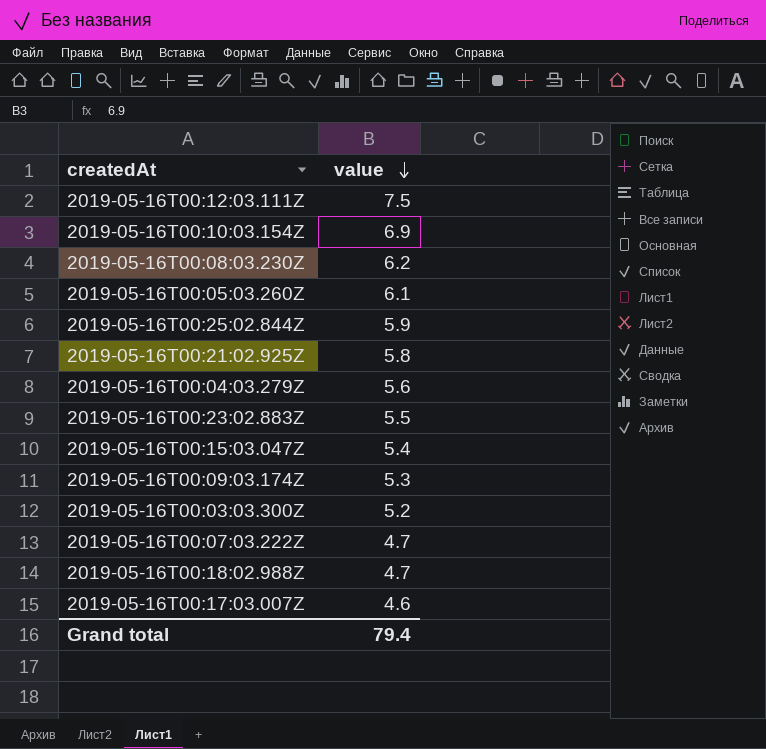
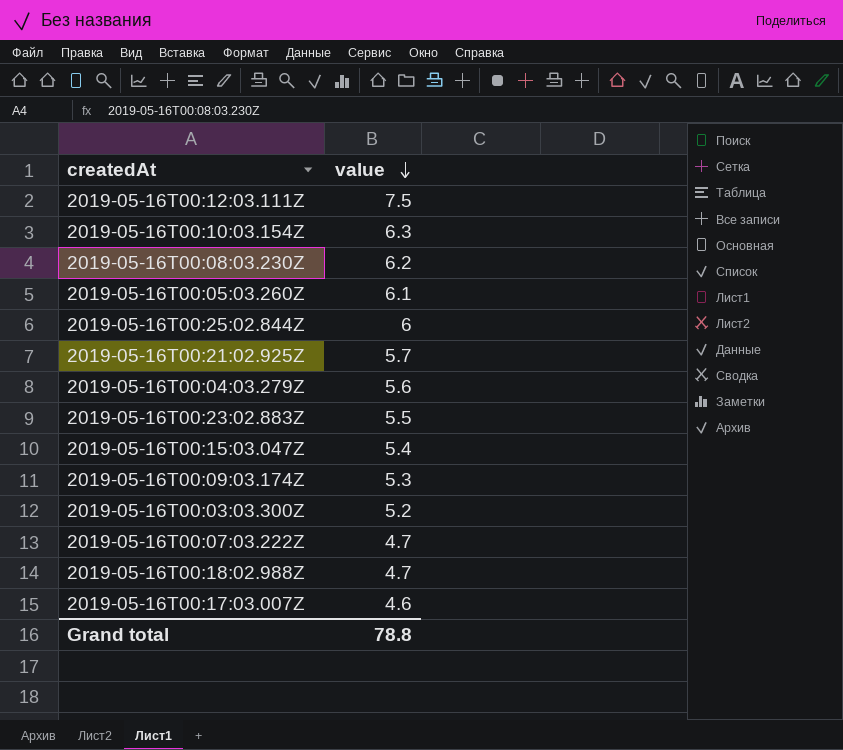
2019-05-16T00:10:03.154Z | value: 6.9 -> 6.3
2019-05-16T00:25:02.844Z | value: 5.9 -> 6
2019-05-16T00:21:02.925Z | value: 5.8 -> 5.7
Grand total | value: 79.4 -> 78.8

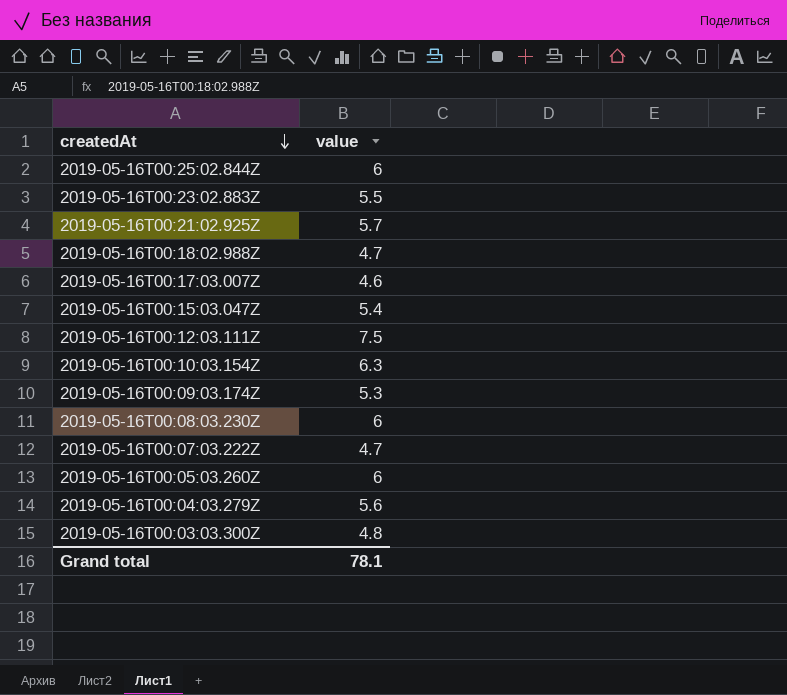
row order: value descending -> createdAt descending
2019-05-16T00:08:03.230Z | value: 6.2 -> 6
2019-05-16T00:05:03.260Z | value: 6.1 -> 6
2019-05-16T00:03:03.300Z | value: 5.2 -> 4.8
Grand total | value: 78.8 -> 78.1

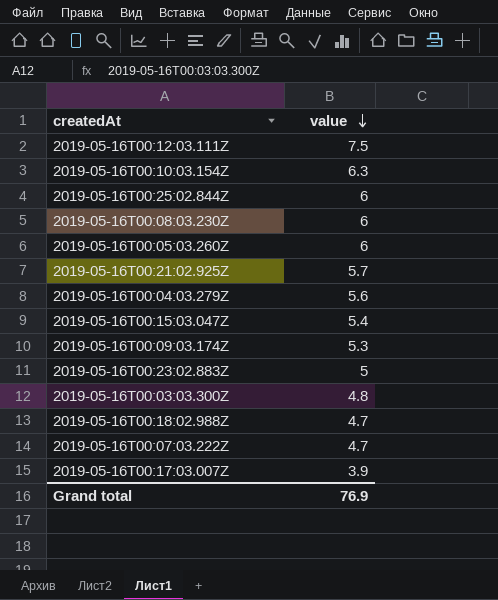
row order: createdAt descending -> value descending
2019-05-16T00:23:02.883Z | value: 5.5 -> 5
2019-05-16T00:17:03.007Z | value: 4.6 -> 3.9
Grand total | value: 78.1 -> 76.9

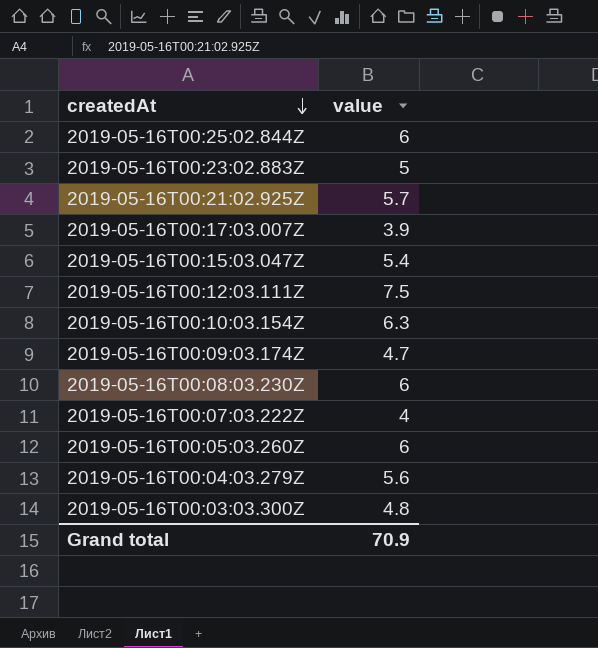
row order: value descending -> createdAt descending
row 2019-05-16T00:18:02.988Z: 4.7 -> none
2019-05-16T00:09:03.174Z | value: 5.3 -> 4.7
2019-05-16T00:07:03.222Z | value: 4.7 -> 4
Grand total | value: 76.9 -> 70.9

